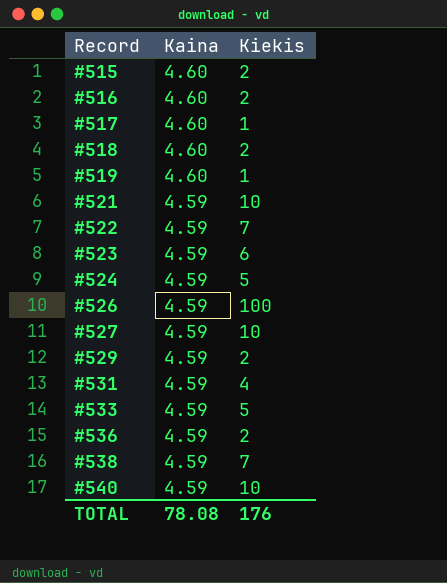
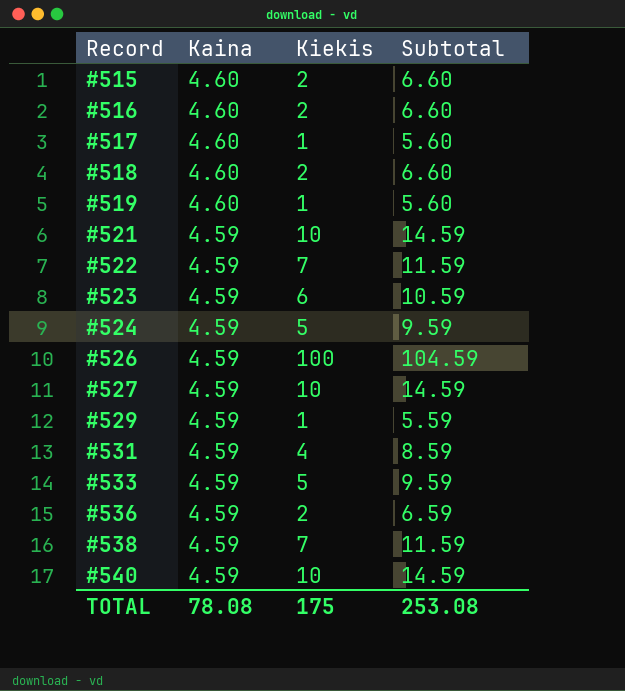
column Subtotal | formula: none -> [Kaina] + [Kiekis]
#529 | Kiekis: 2 -> 1
TOTAL | Kiekis: 176 -> 175

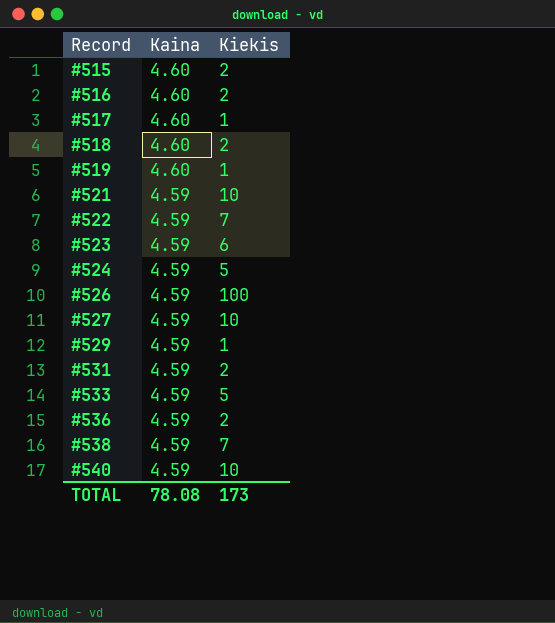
column Subtotal | formula: [Kaina] + [Kiekis] -> none
#531 | Kiekis: 4 -> 2
TOTAL | Kiekis: 175 -> 173

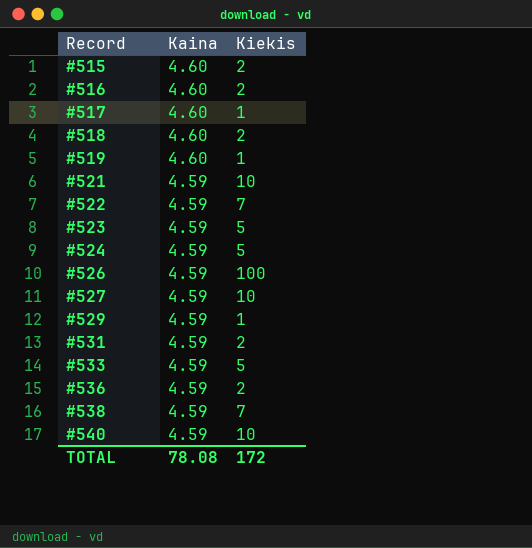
#523 | Kiekis: 6 -> 5
TOTAL | Kiekis: 173 -> 172

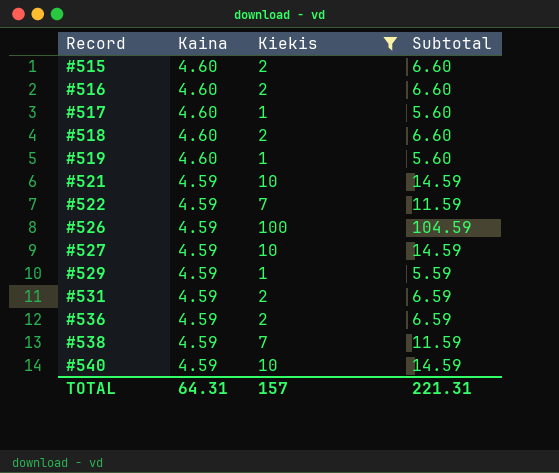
filter: none -> Kiekis != 5
column Subtotal | formula: none -> [Kaina] + [Kiekis]
TOTAL | Kaina: 78.08 -> 64.31
TOTAL | Kiekis: 172 -> 157

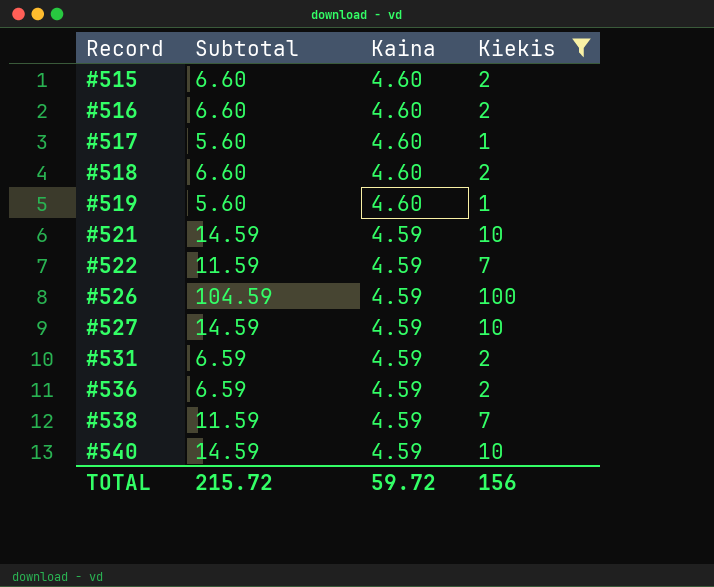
column Subtotal | position: 4 -> 2
row #529: 4.59 | 1 | 5.59 -> none
TOTAL | Subtotal: 221.31 -> 215.72
TOTAL | Kaina: 64.31 -> 59.72
TOTAL | Kiekis: 157 -> 156

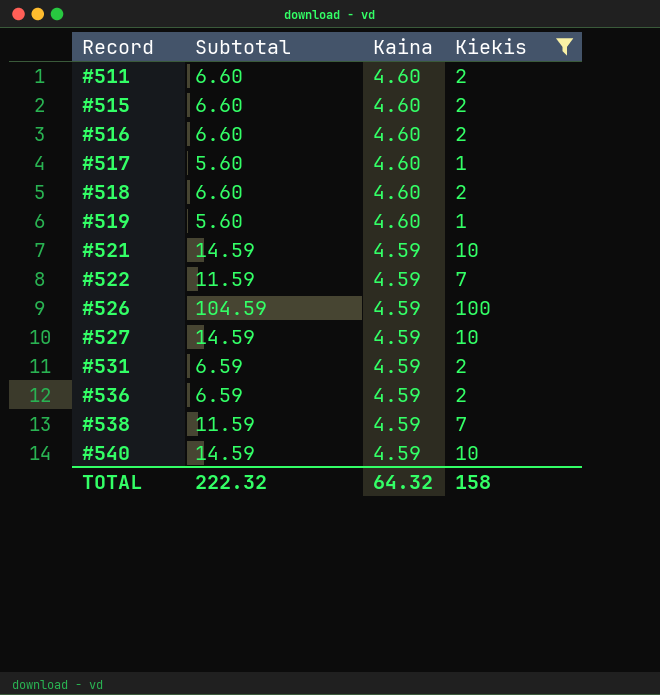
row #511: none -> 6.60 | 4.60 | 2
TOTAL | Subtotal: 215.72 -> 222.32
TOTAL | Kaina: 59.72 -> 64.32
TOTAL | Kiekis: 156 -> 158

